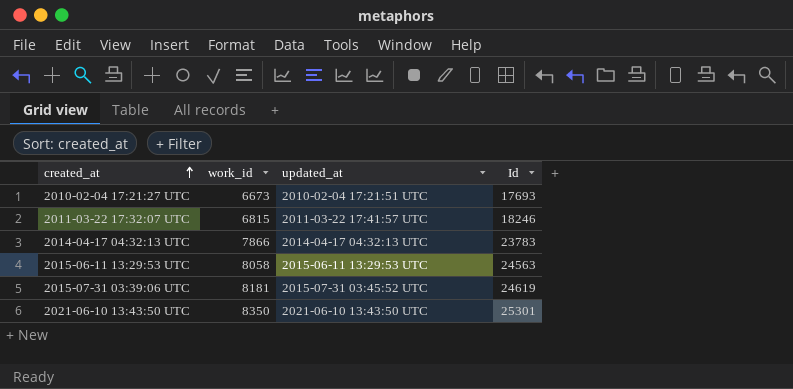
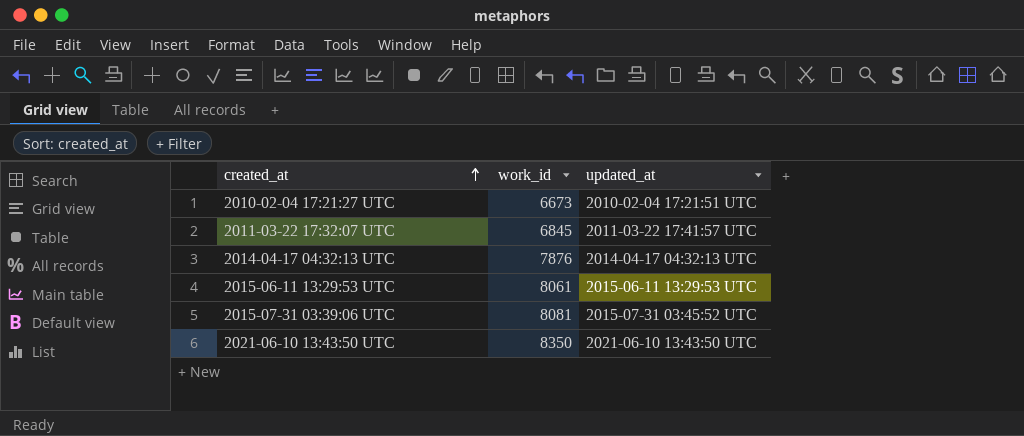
column Id | position: 4 -> none
2011-03-22 17:32:07 UTC | work_id: 6815 -> 6845
2014-04-17 04:32:13 UTC | work_id: 7866 -> 7876
2015-06-11 13:29:53 UTC | work_id: 8058 -> 8061
2015-07-31 03:39:06 UTC | work_id: 8181 -> 8081

